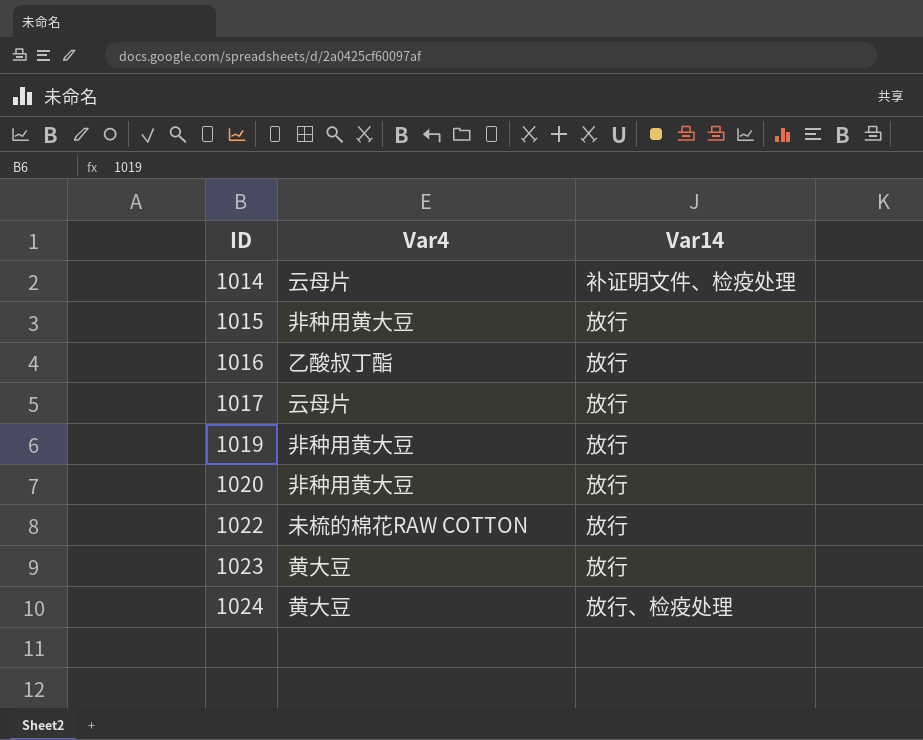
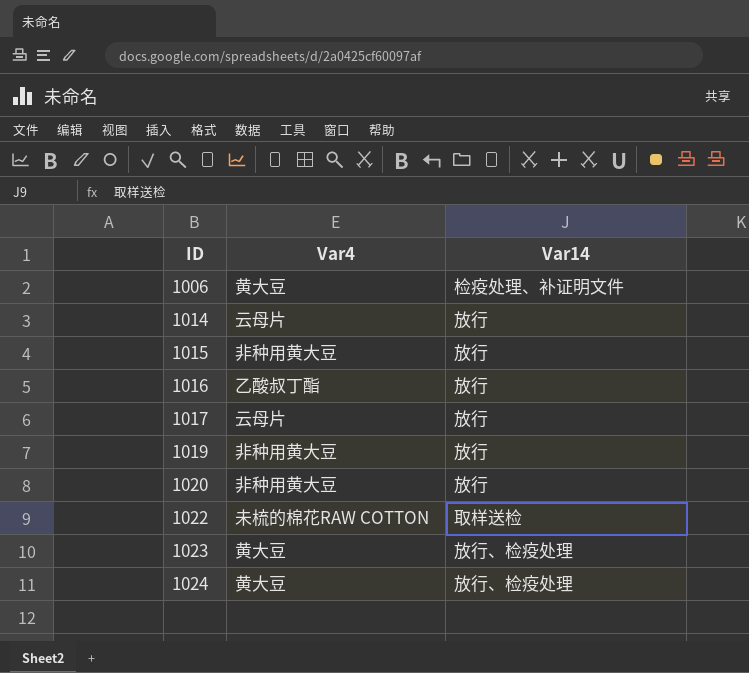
row 1006: none -> 黄大豆 | 检疫处理、补证明文件
1014 | Var14: 补证明文件、检疫处理 -> 放行
1022 | Var14: 放行 -> 取样送检
1023 | Var14: 放行 -> 放行、检疫处理

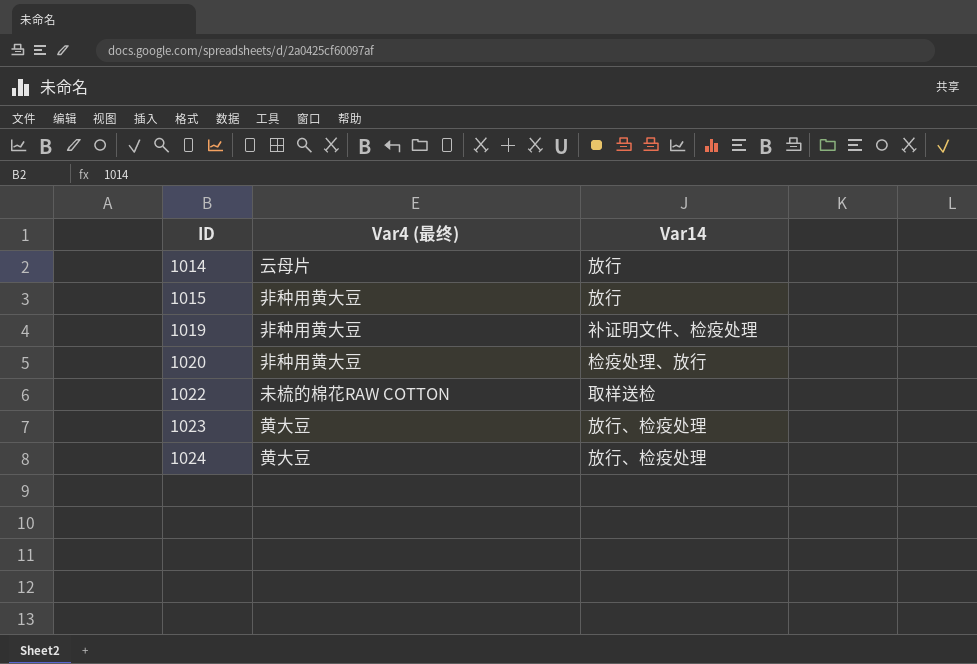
column name: Var4 -> Var4 (最终)
row 1006: 黄大豆 | 检疫处理、补证明文件 -> none
row 1016: 乙酸叔丁酯 | 放行 -> none
row 1017: 云母片 | 放行 -> none
1019 | Var14: 放行 -> 补证明文件、检疫处理
1020 | Var14: 放行 -> 检疫处理、放行

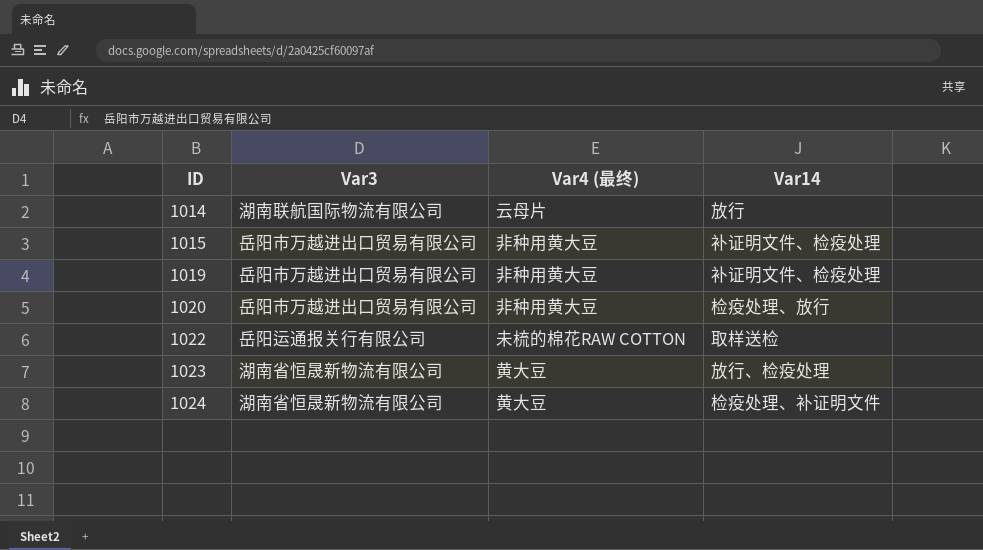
column Var3 | position: none -> 2
1015 | Var14: 放行 -> 补证明文件、检疫处理
1024 | Var14: 放行、检疫处理 -> 检疫处理、补证明文件

